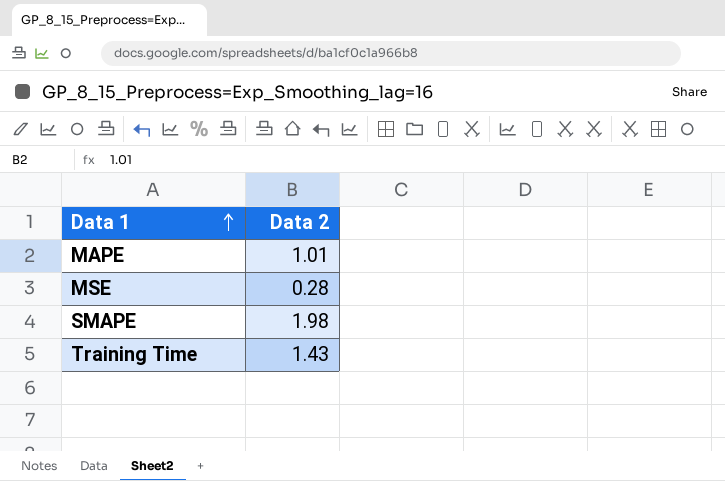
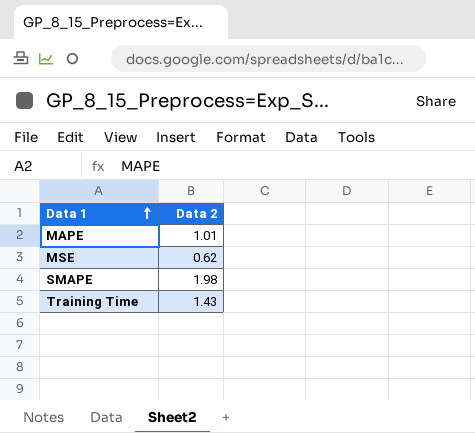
MSE | Data 2: 0.28 -> 0.62

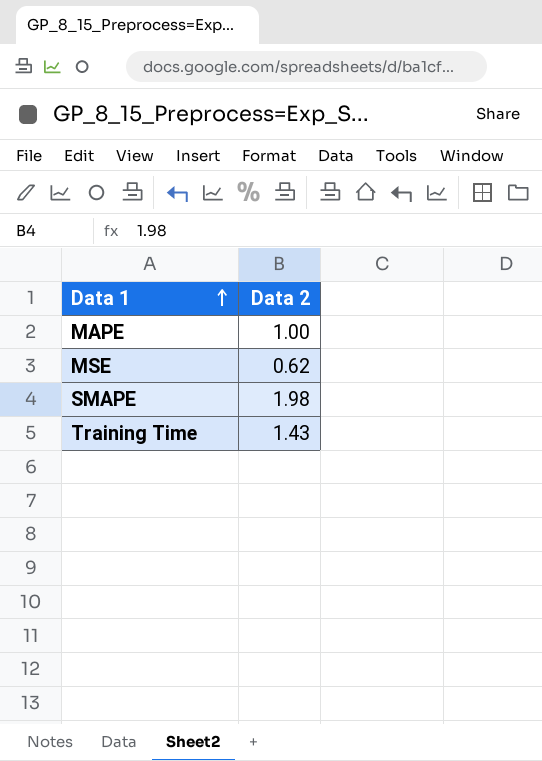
MAPE | Data 2: 1.01 -> 1.00

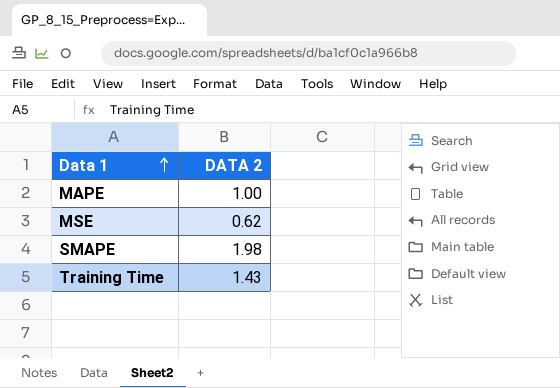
column name: Data 2 -> DATA 2

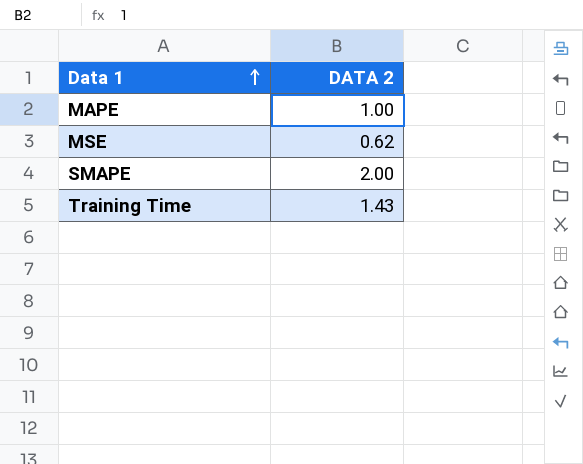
SMAPE | DATA 2: 1.98 -> 2.00

